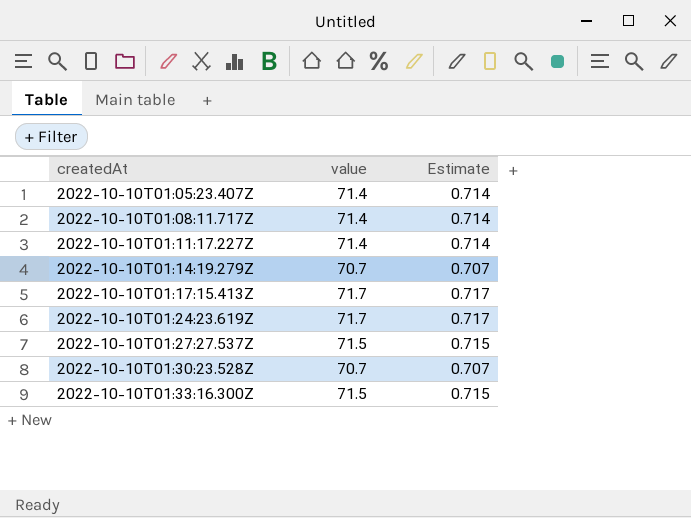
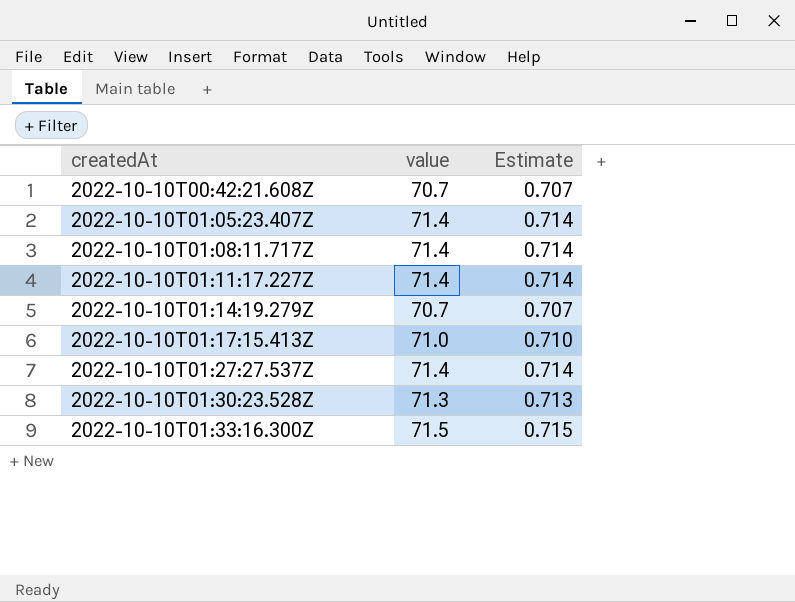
row 2022-10-10T01:24:23.619Z: 71.7 | 0.717 -> none
row 2022-10-10T00:42:21.608Z: none -> 70.7 | 0.707
2022-10-10T01:17:15.413Z | value: 71.7 -> 71.0
2022-10-10T01:17:15.413Z | Estimate: 0.717 -> 0.710
2022-10-10T01:27:27.537Z | value: 71.5 -> 71.4
2022-10-10T01:27:27.537Z | Estimate: 0.715 -> 0.714
2022-10-10T01:30:23.528Z | value: 70.7 -> 71.3
2022-10-10T01:30:23.528Z | Estimate: 0.707 -> 0.713

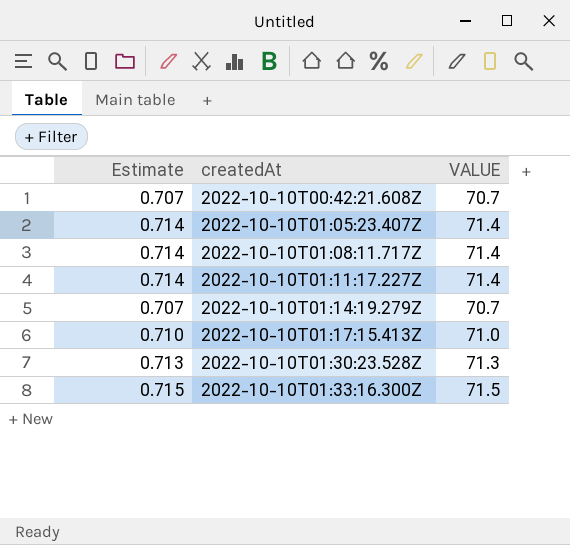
column Estimate | position: 3 -> 1
column name: value -> VALUE
row 2022-10-10T01:27:27.537Z: 71.4 | 0.714 -> none

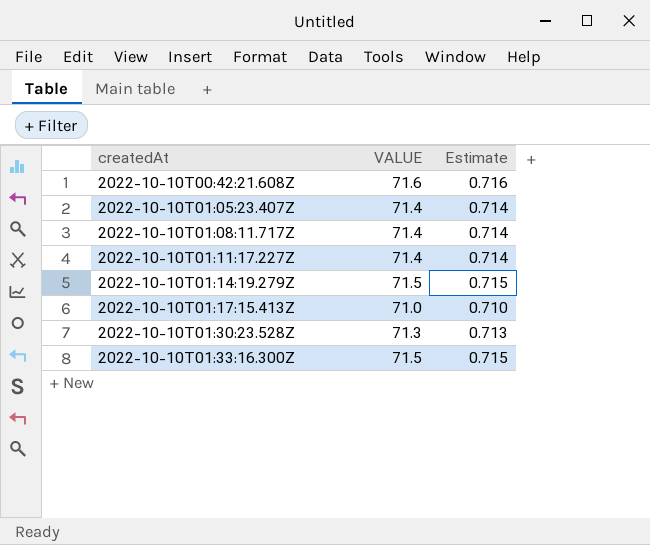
column Estimate | position: 1 -> 3
2022-10-10T00:42:21.608Z | VALUE: 70.7 -> 71.6
2022-10-10T00:42:21.608Z | Estimate: 0.707 -> 0.716
2022-10-10T01:14:19.279Z | VALUE: 70.7 -> 71.5
2022-10-10T01:14:19.279Z | Estimate: 0.707 -> 0.715

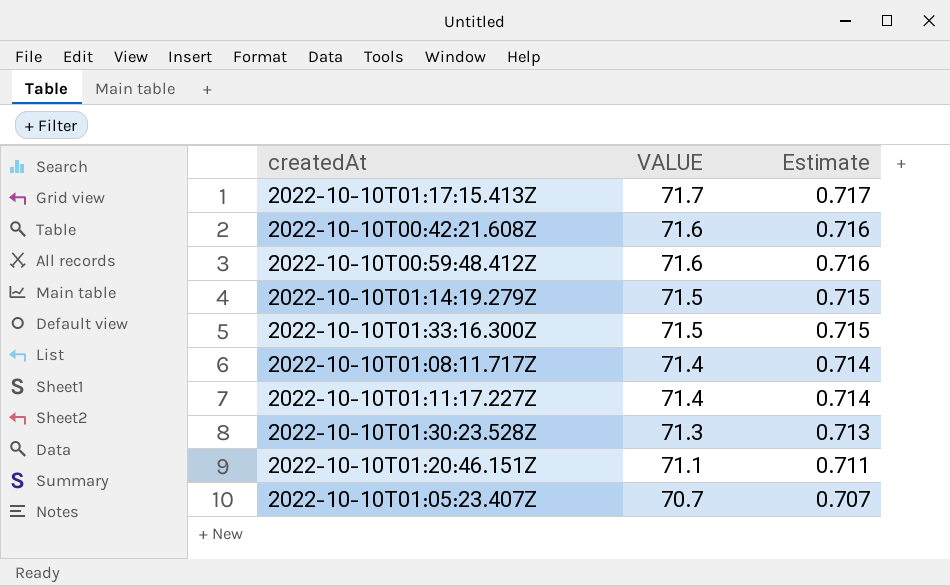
row order: createdAt ascending -> VALUE descending
2022-10-10T01:17:15.413Z | VALUE: 71.0 -> 71.7
2022-10-10T01:17:15.413Z | Estimate: 0.710 -> 0.717
row 2022-10-10T00:59:48.412Z: none -> 71.6 | 0.716
row 2022-10-10T01:20:46.151Z: none -> 71.1 | 0.711
2022-10-10T01:05:23.407Z | VALUE: 71.4 -> 70.7
2022-10-10T01:05:23.407Z | Estimate: 0.714 -> 0.707

